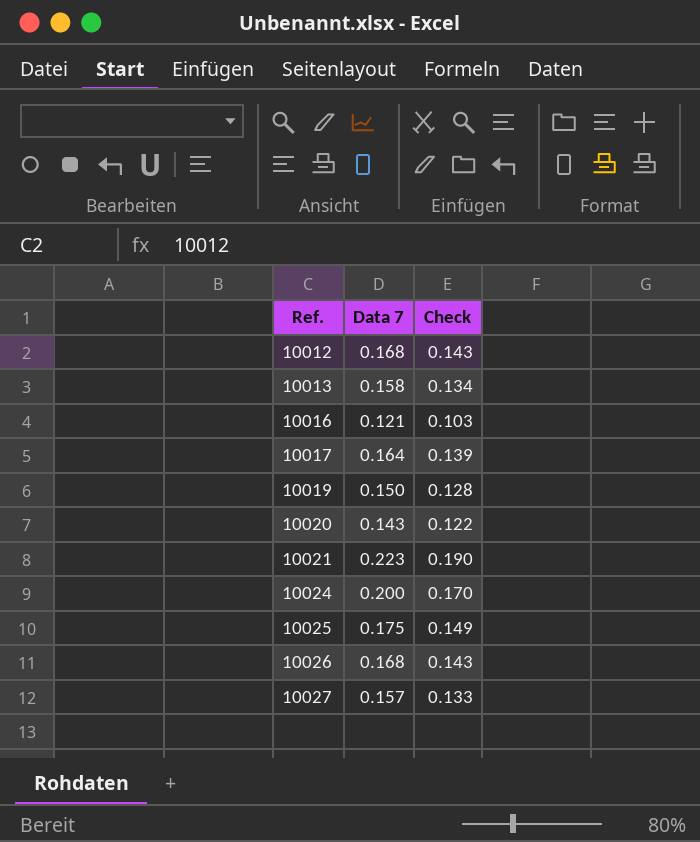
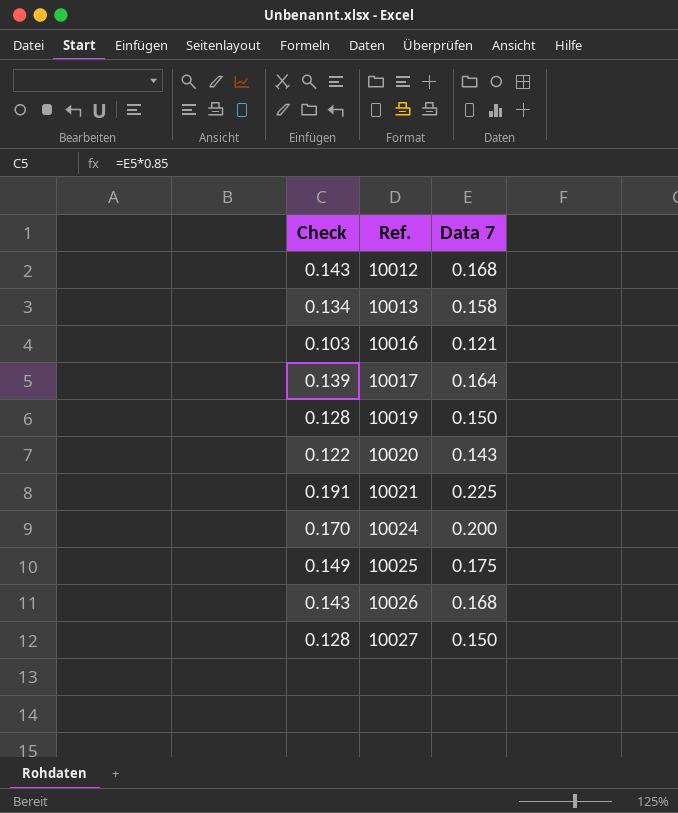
column Check | position: 3 -> 1
10021 | Check: 0.190 -> 0.191
10021 | Data 7: 0.223 -> 0.225
10027 | Check: 0.133 -> 0.128
10027 | Data 7: 0.157 -> 0.150

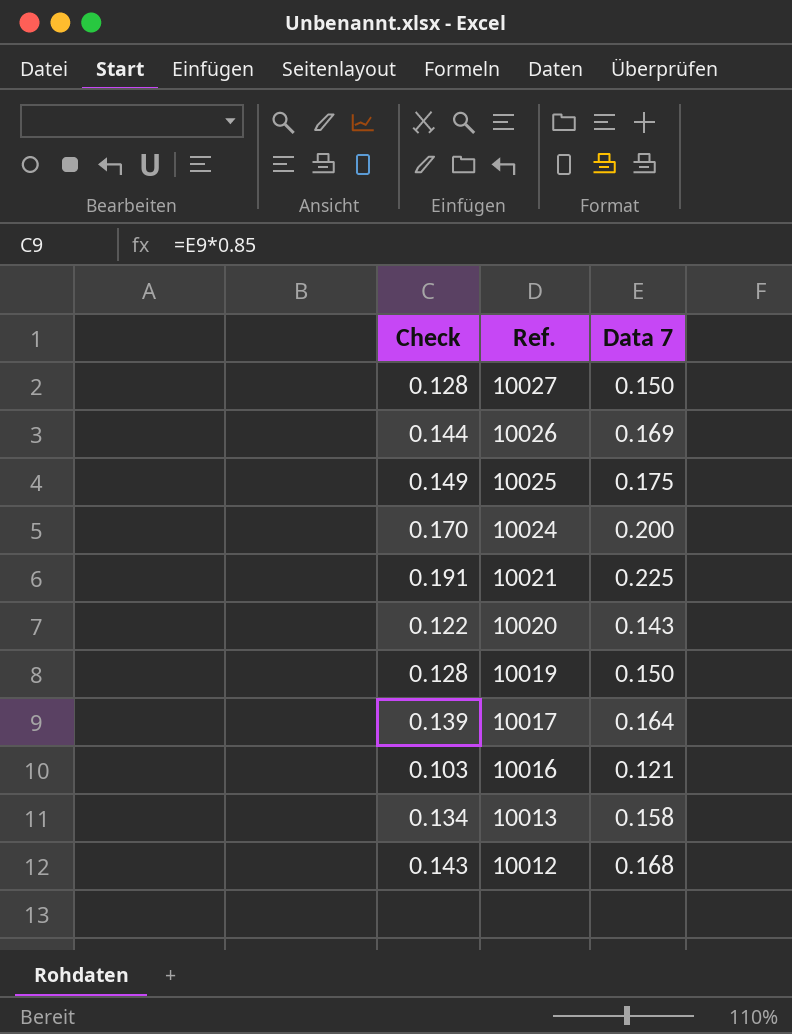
row order: Ref. ascending -> Ref. descending
10026 | Check: 0.143 -> 0.144
10026 | Data 7: 0.168 -> 0.169

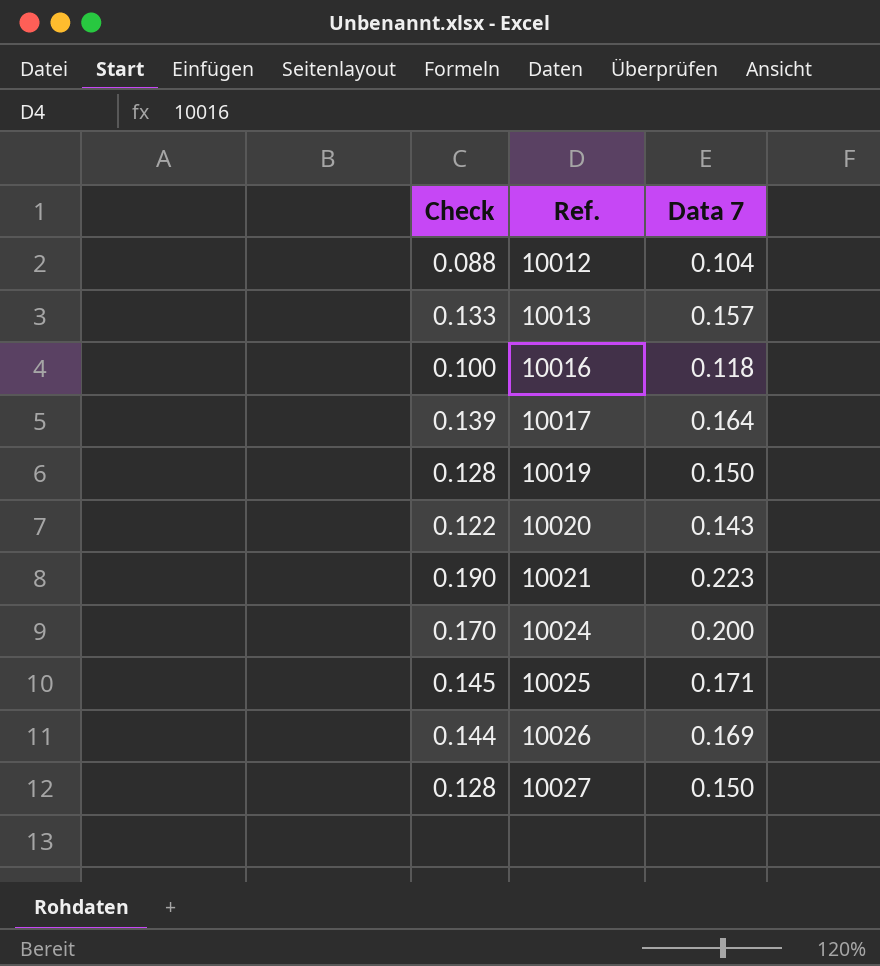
row order: Ref. descending -> Ref. ascending
10012 | Check: 0.143 -> 0.088
10012 | Data 7: 0.168 -> 0.104
10013 | Check: 0.134 -> 0.133
10013 | Data 7: 0.158 -> 0.157
10016 | Check: 0.103 -> 0.100
10016 | Data 7: 0.121 -> 0.118
10021 | Check: 0.191 -> 0.190
10021 | Data 7: 0.225 -> 0.223
10025 | Check: 0.149 -> 0.145
10025 | Data 7: 0.175 -> 0.171

